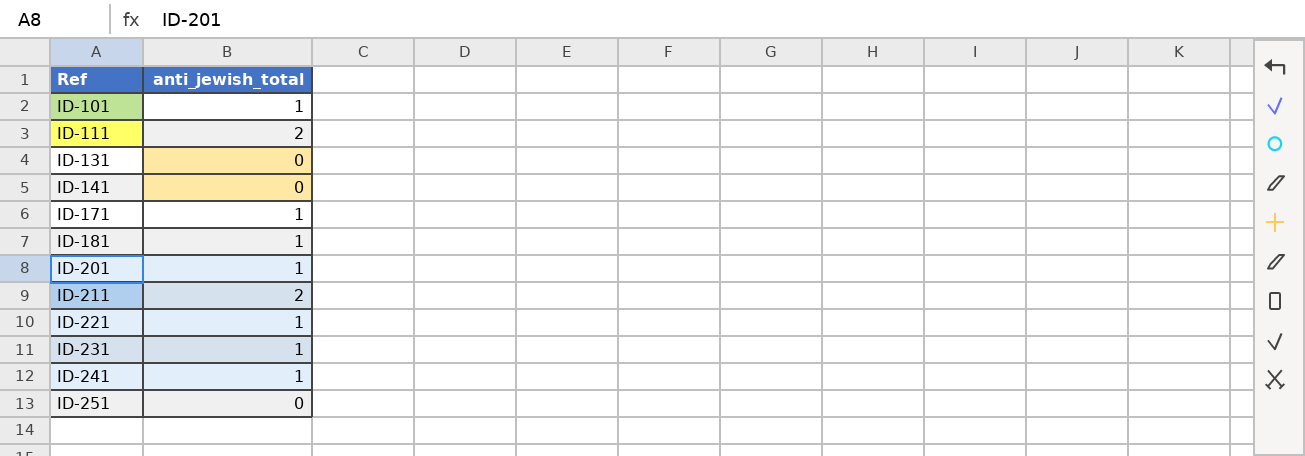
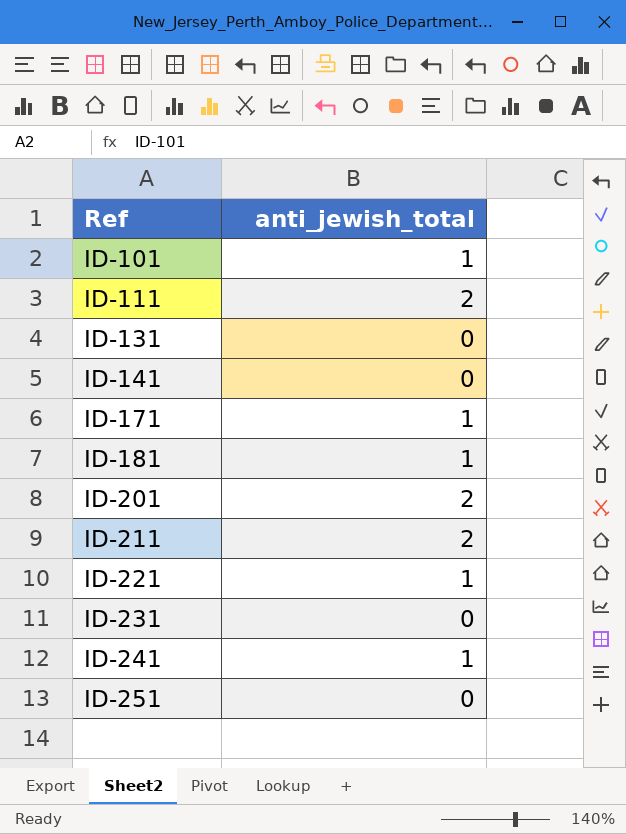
ID-201 | anti_jewish_total: 1 -> 2
ID-231 | anti_jewish_total: 1 -> 0

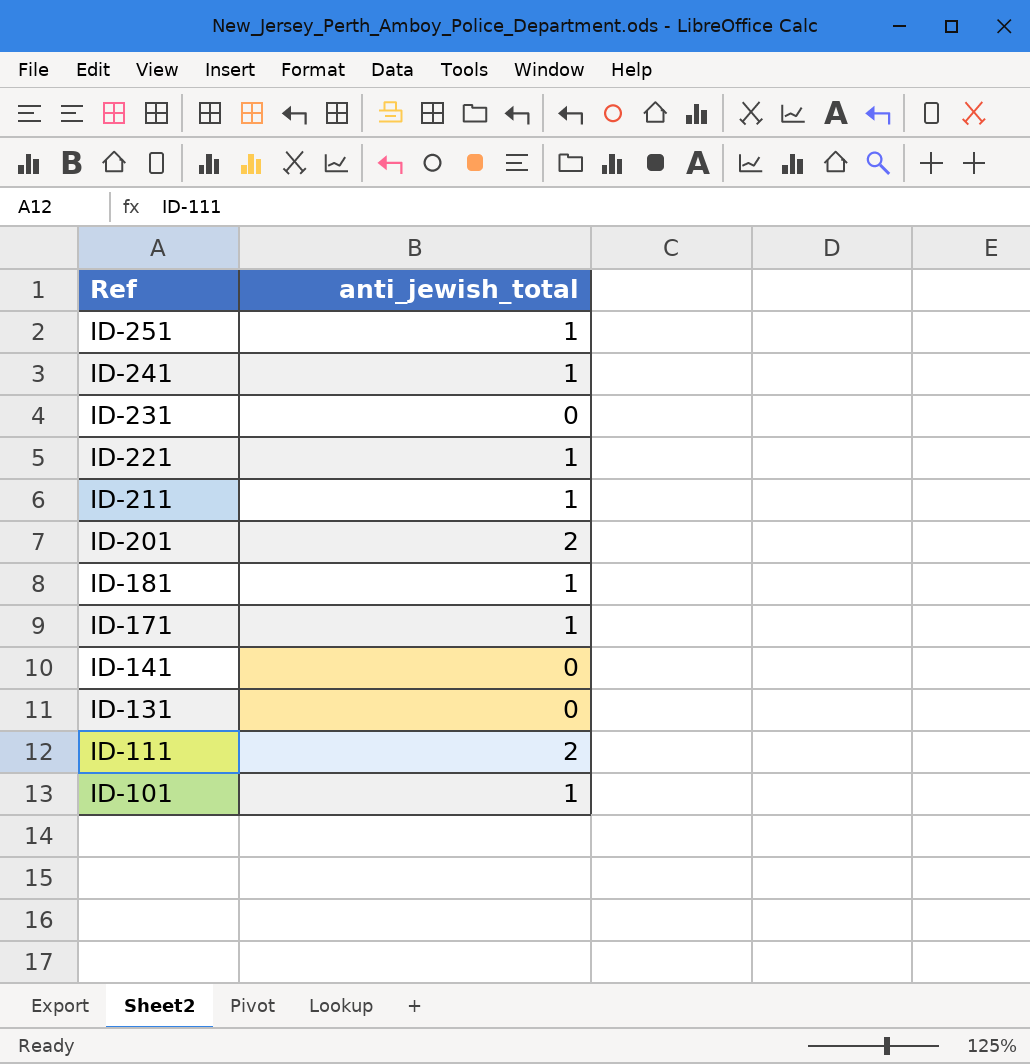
row order: Ref ascending -> Ref descending
ID-251 | anti_jewish_total: 0 -> 1
ID-211 | anti_jewish_total: 2 -> 1

